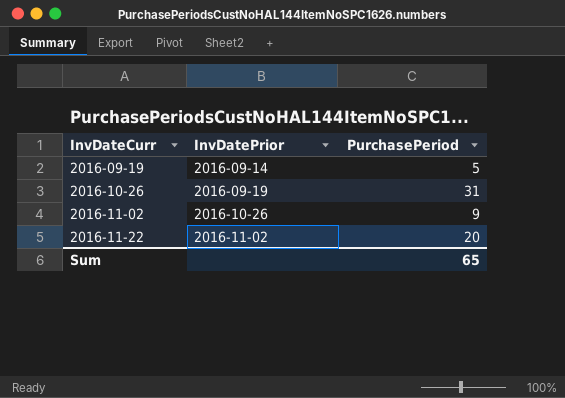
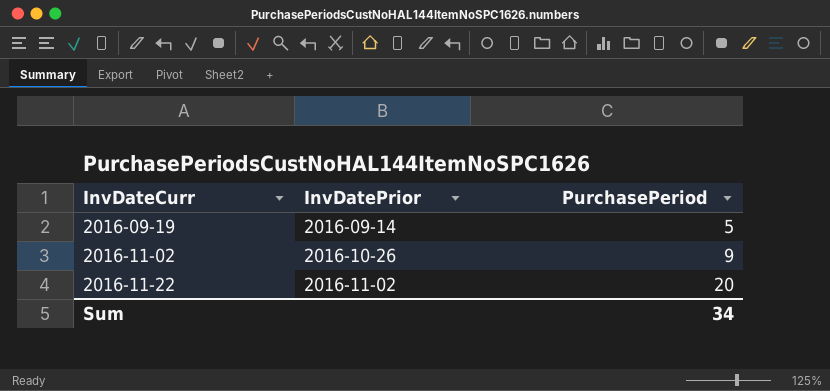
row 2016-10-26: 2016-09-19 | 31 -> none
Sum | PurchasePeriod: 65 -> 34

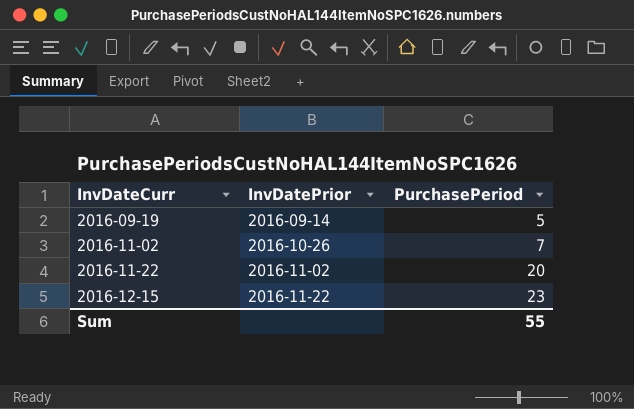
2016-11-02 | PurchasePeriod: 9 -> 7
row 2016-12-15: none -> 2016-11-22 | 23
Sum | PurchasePeriod: 34 -> 55

